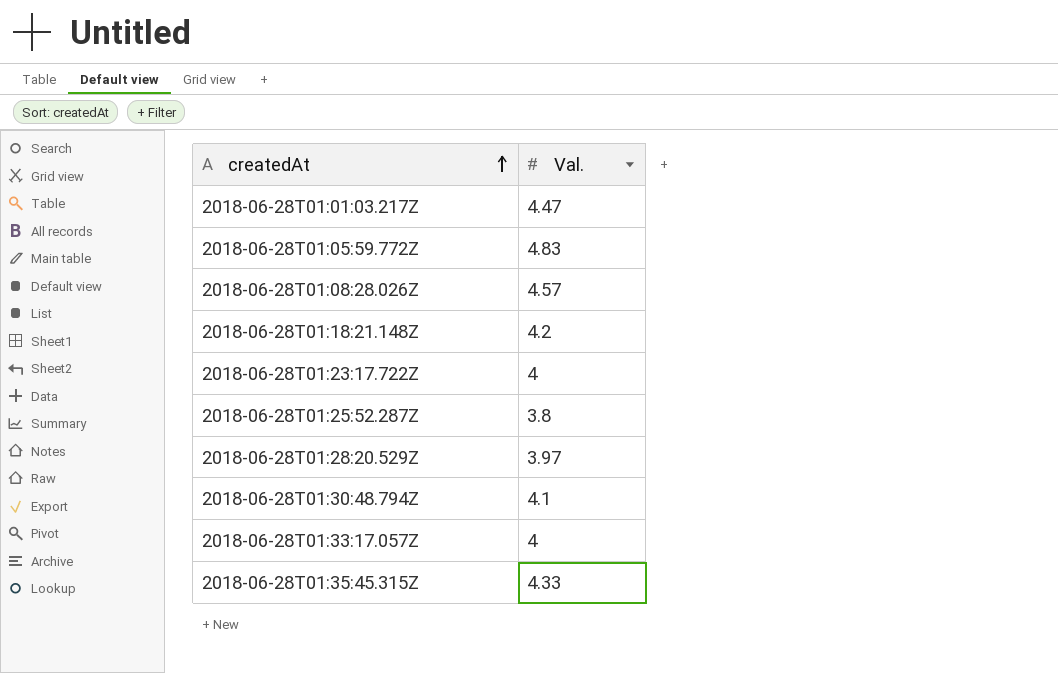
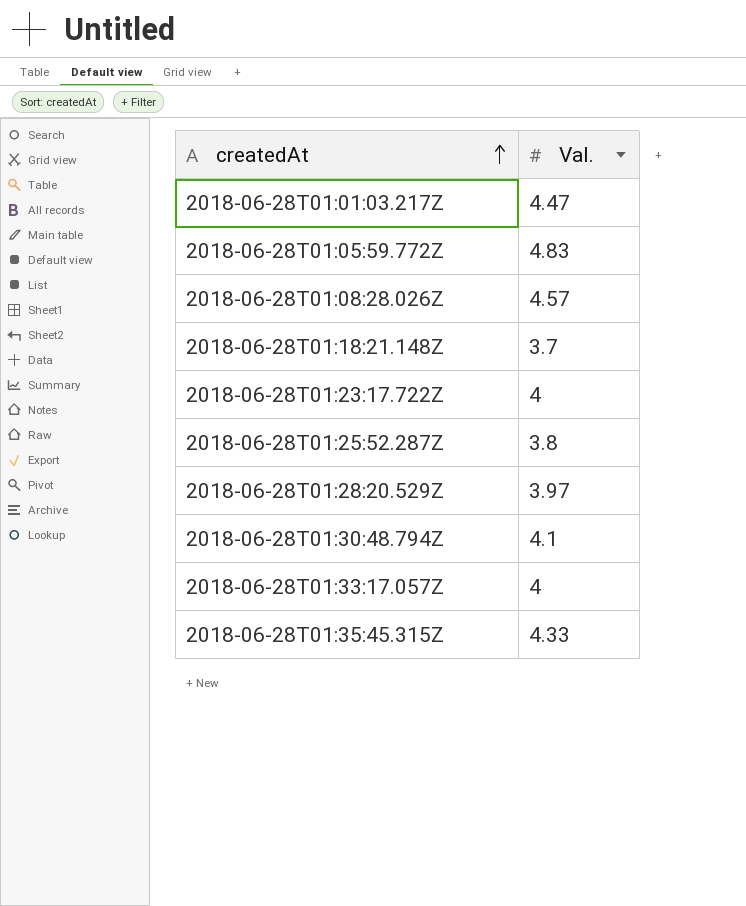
2018-06-28T01:18:21.148Z | Val.: 4.2 -> 3.7

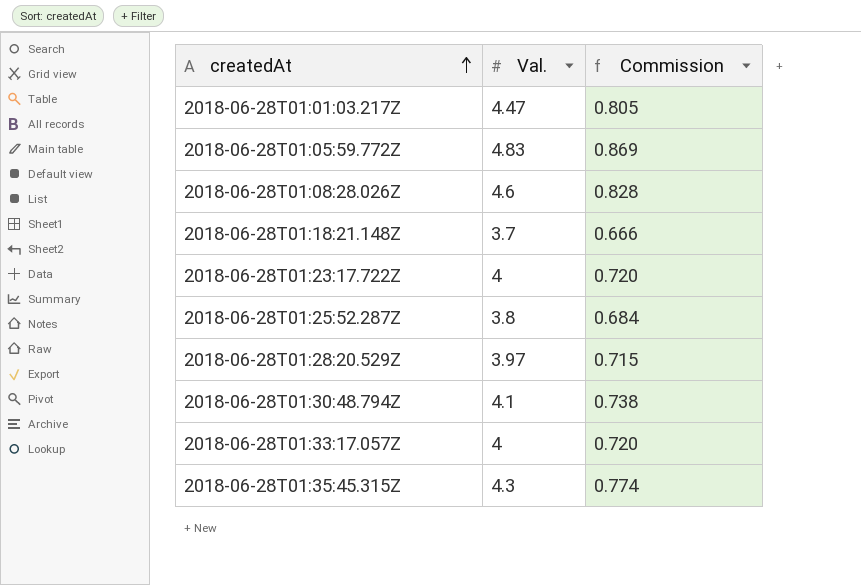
column Commission | formula: none -> [Val.] * 0.18
2018-06-28T01:08:28.026Z | Val.: 4.57 -> 4.6
2018-06-28T01:35:45.315Z | Val.: 4.33 -> 4.3

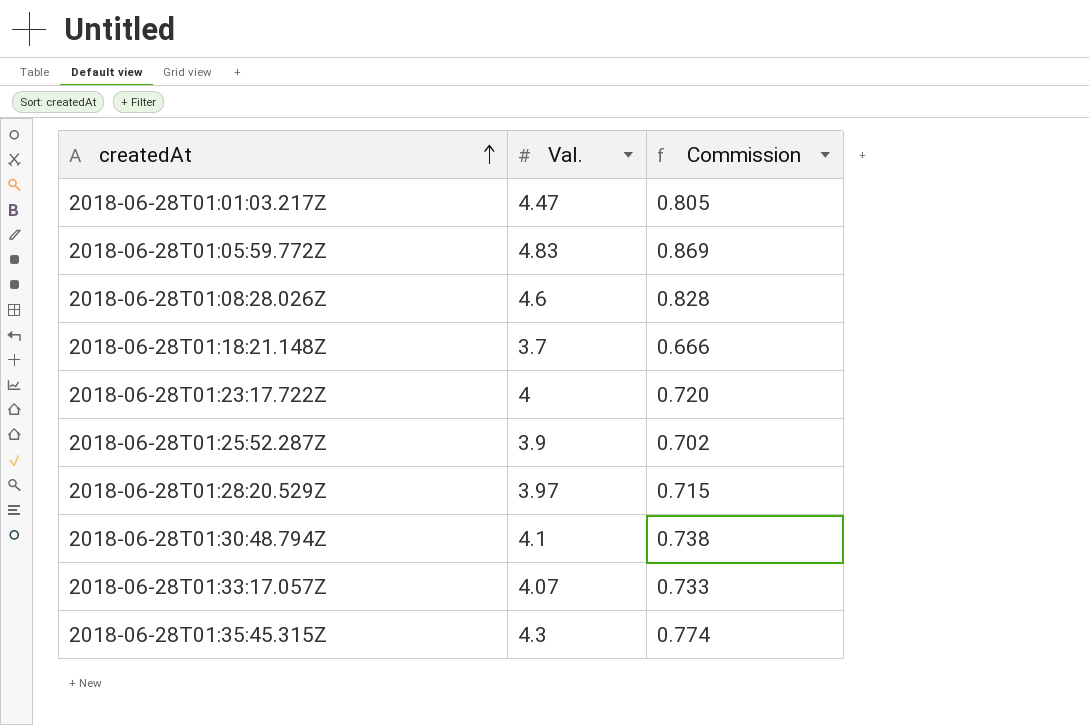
2018-06-28T01:25:52.287Z | Val.: 3.8 -> 3.9
2018-06-28T01:25:52.287Z | Commission: 0.684 -> 0.702
2018-06-28T01:33:17.057Z | Val.: 4 -> 4.07
2018-06-28T01:33:17.057Z | Commission: 0.720 -> 0.733

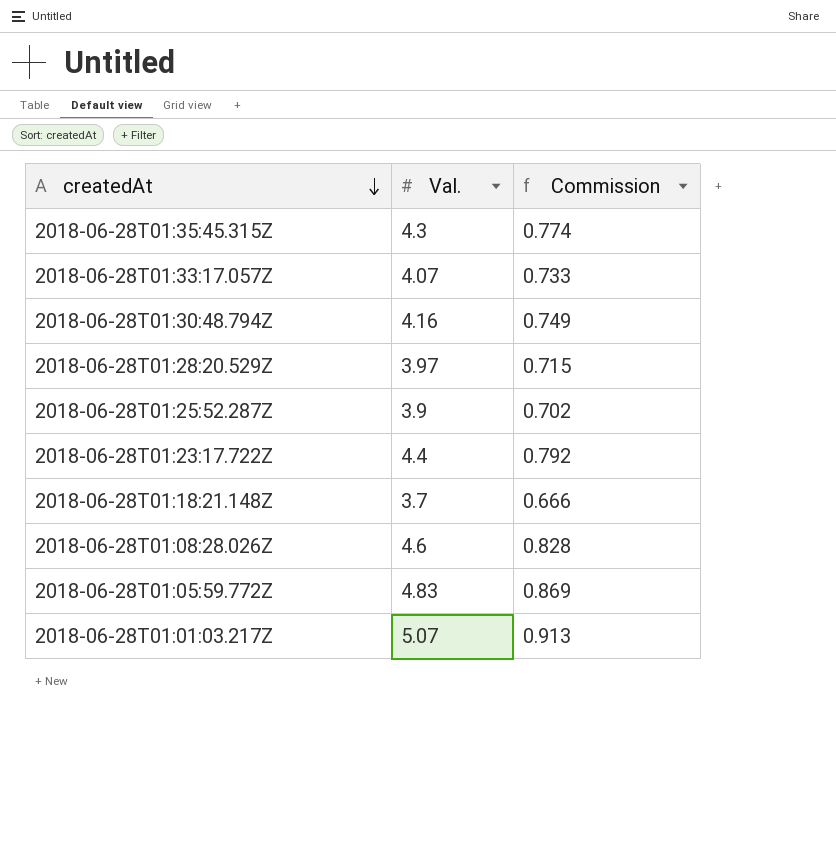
row order: createdAt ascending -> createdAt descending
2018-06-28T01:30:48.794Z | Val.: 4.1 -> 4.16
2018-06-28T01:30:48.794Z | Commission: 0.738 -> 0.749
2018-06-28T01:23:17.722Z | Val.: 4 -> 4.4
2018-06-28T01:23:17.722Z | Commission: 0.720 -> 0.792
2018-06-28T01:01:03.217Z | Val.: 4.47 -> 5.07
2018-06-28T01:01:03.217Z | Commission: 0.805 -> 0.913

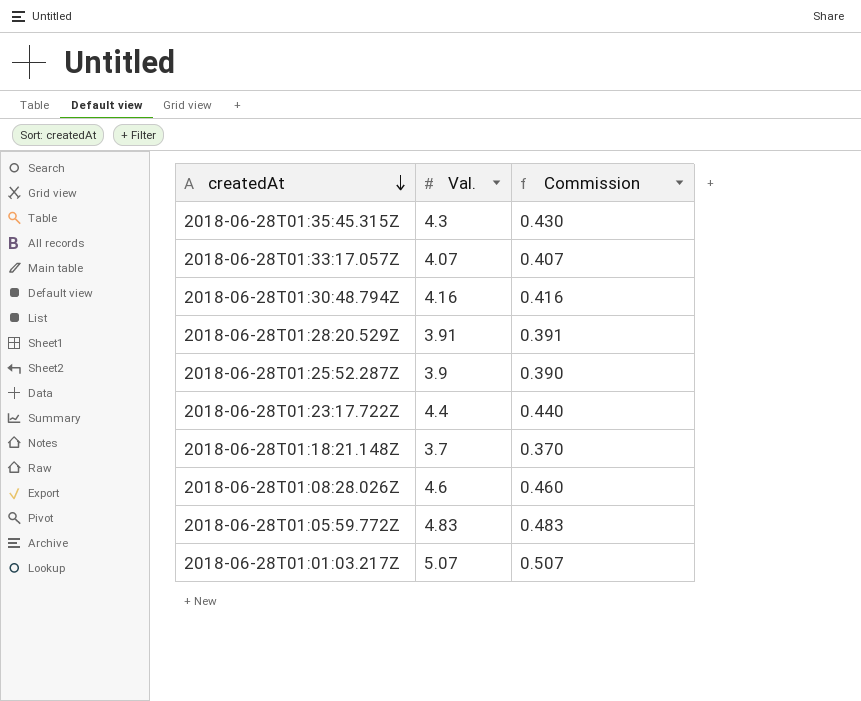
column Commission | formula: [Val.] * 0.18 -> [Val.] * 0.1
2018-06-28T01:28:20.529Z | Val.: 3.97 -> 3.91

